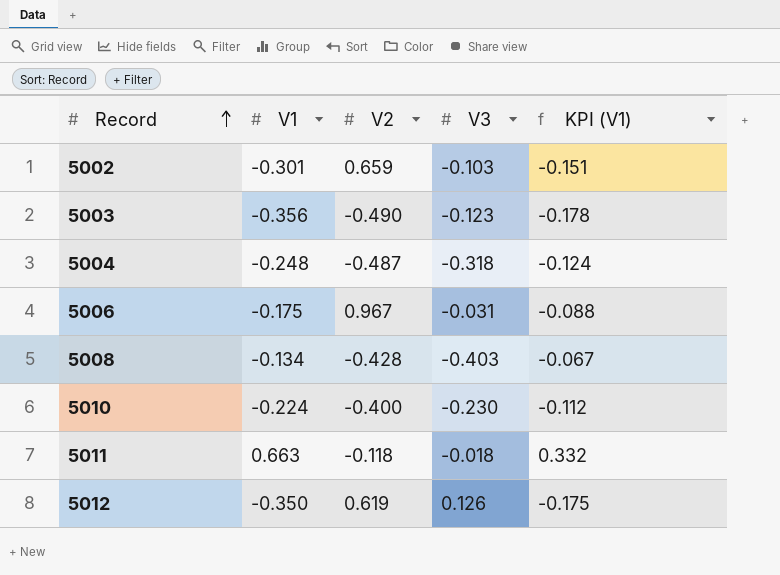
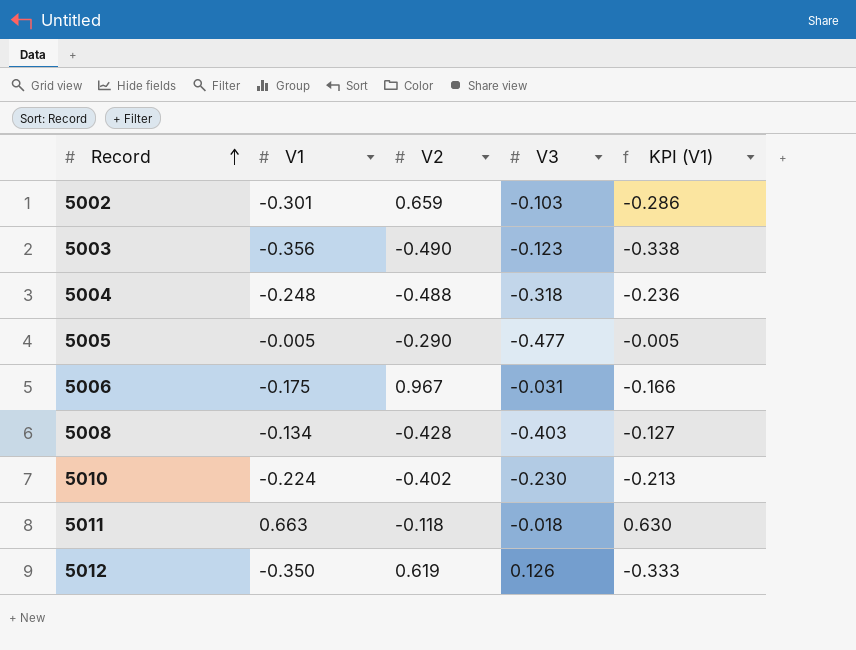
column KPI (V1) | formula: [V1] * 0.5 -> [V1] * 0.95
5004 | V2: -0.487 -> -0.488
row 5005: none -> -0.005 | -0.290 | -0.477 | -0.005
5010 | V2: -0.400 -> -0.402

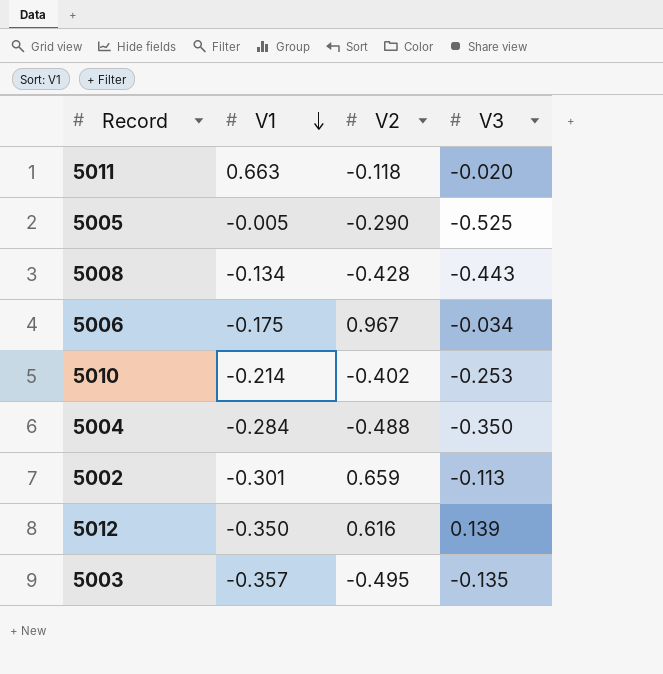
row order: Record ascending -> V1 descending
column KPI (V1) | formula: [V1] * 0.95 -> none
5011 | V3: -0.018 -> -0.020
5005 | V3: -0.477 -> -0.525
5008 | V3: -0.403 -> -0.443
5006 | V3: -0.031 -> -0.034
5010 | V1: -0.224 -> -0.214
5010 | V3: -0.230 -> -0.253
5004 | V1: -0.248 -> -0.284
5004 | V3: -0.318 -> -0.350
5002 | V3: -0.103 -> -0.113
5012 | V2: 0.619 -> 0.616
5012 | V3: 0.126 -> 0.139
5003 | V1: -0.356 -> -0.357
5003 | V2: -0.490 -> -0.495
5003 | V3: -0.123 -> -0.135

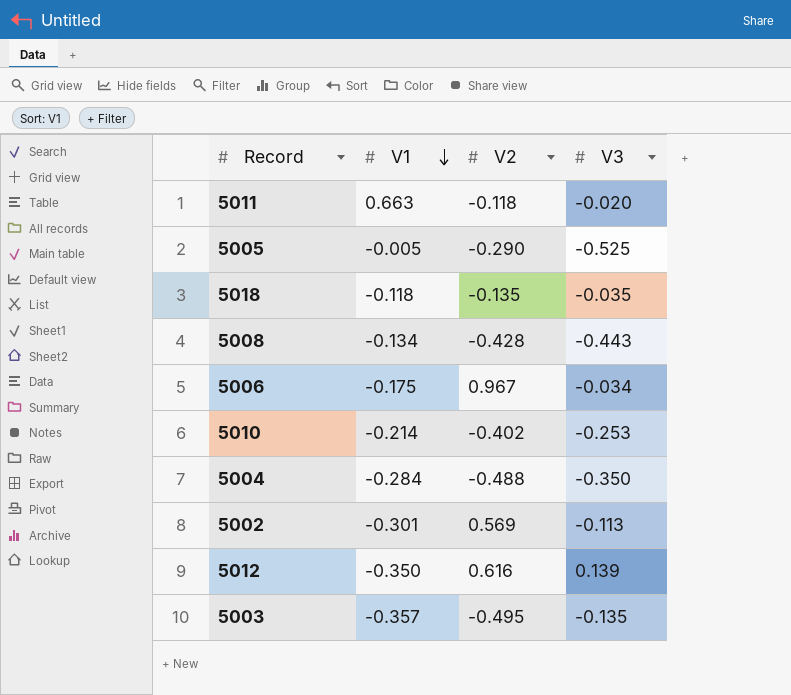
row 5018: none -> -0.118 | -0.135 | -0.035
5002 | V2: 0.659 -> 0.569

